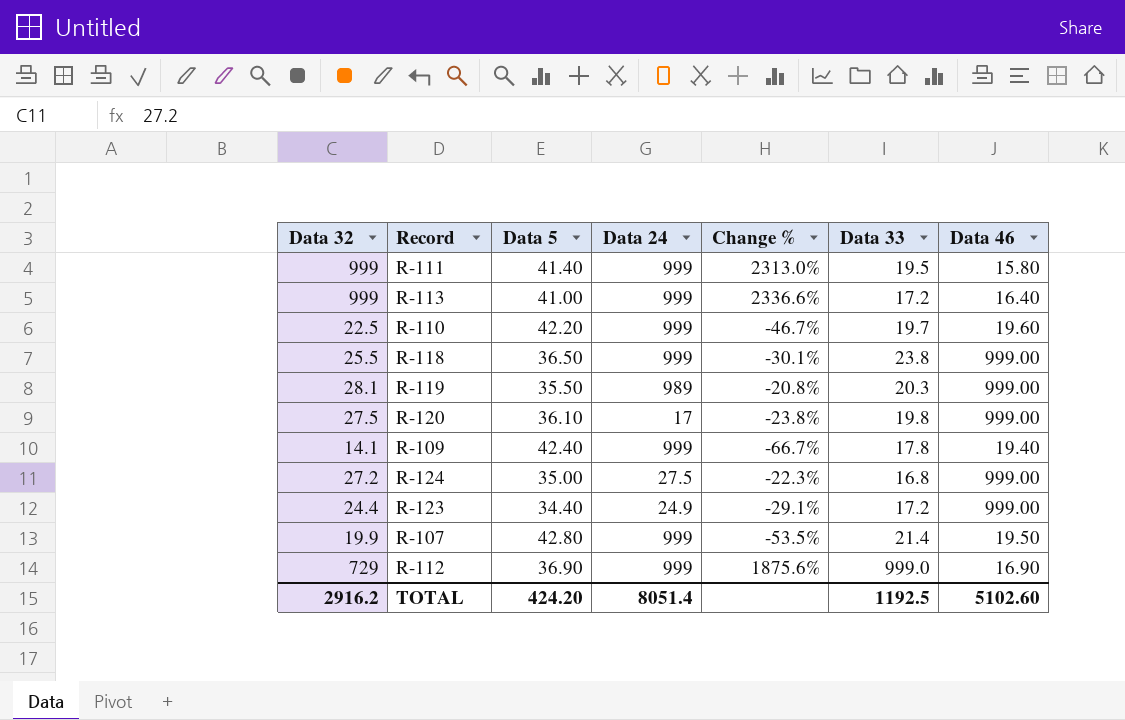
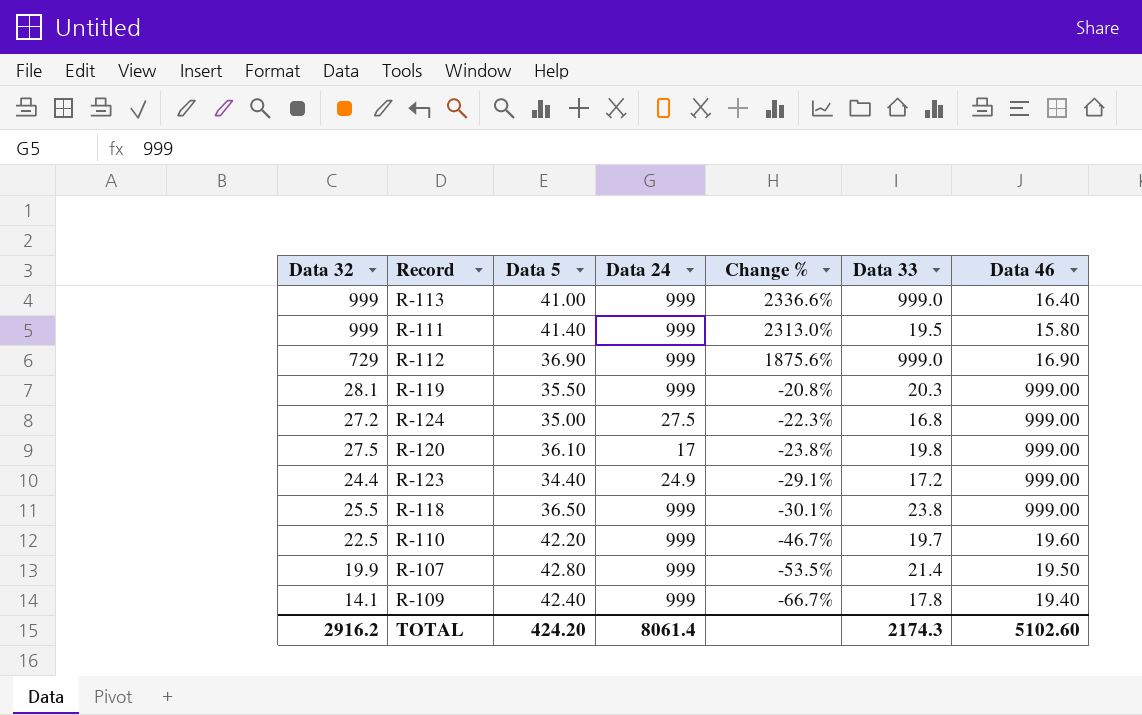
row order: none -> Change % descending
R-113 | Data 33: 17.2 -> 999.0
R-119 | Data 24: 989 -> 999
TOTAL | Data 24: 8051.4 -> 8061.4
TOTAL | Data 33: 1192.5 -> 2174.3

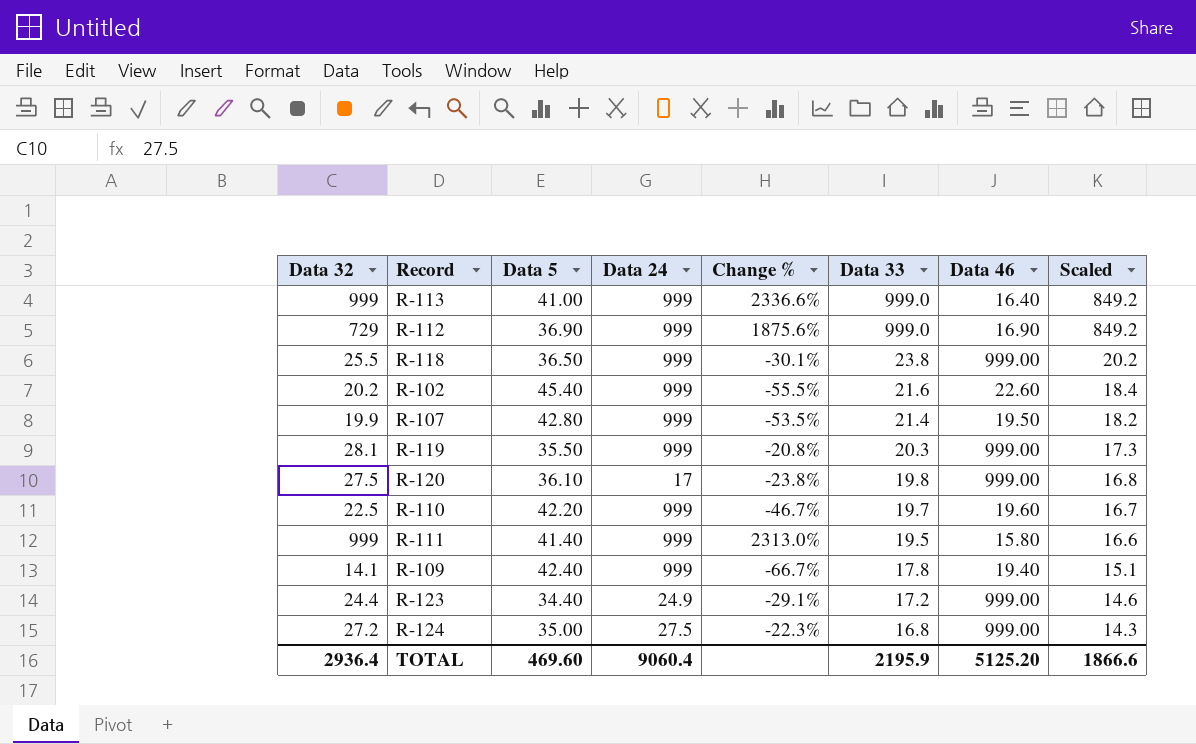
row order: Change % descending -> Data 33 descending
column Scaled | formula: none -> [Data 33] * 0.85
row R-102: none -> 20.2 | 45.40 | 999 | -55.5% | 21.6 | 22.60 | 18.4
TOTAL | Data 32: 2916.2 -> 2936.4
TOTAL | Data 5: 424.20 -> 469.60
TOTAL | Data 24: 8061.4 -> 9060.4
TOTAL | Data 33: 2174.3 -> 2195.9
TOTAL | Data 46: 5102.60 -> 5125.20

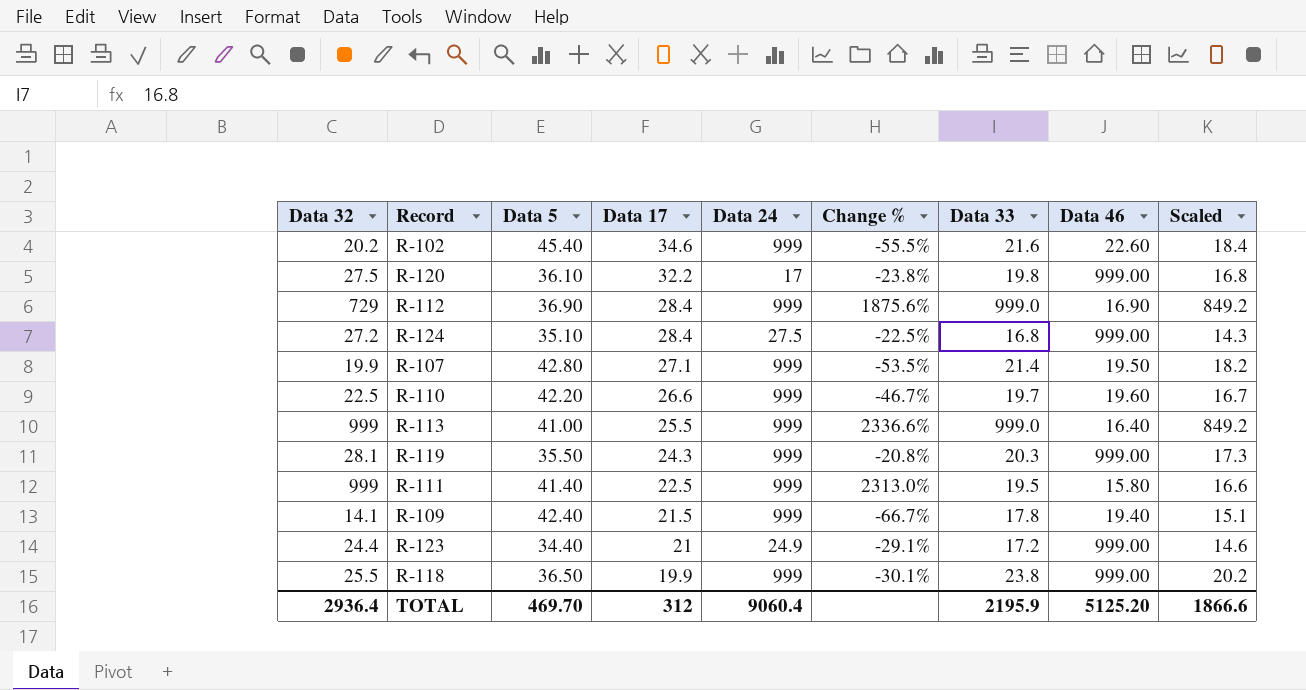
row order: Data 33 descending -> Data 17 descending
column Data 17 | position: none -> 4
R-124 | Data 5: 35.00 -> 35.10
R-124 | Change %: -22.3% -> -22.5%
TOTAL | Data 5: 469.60 -> 469.70

